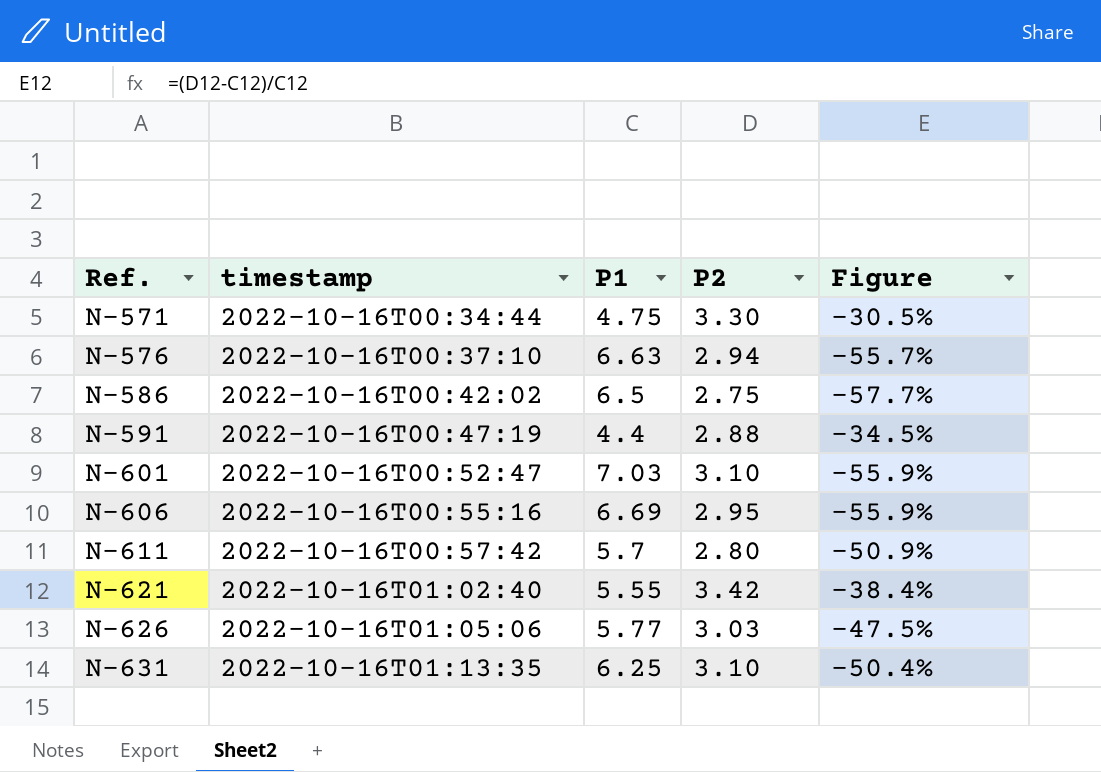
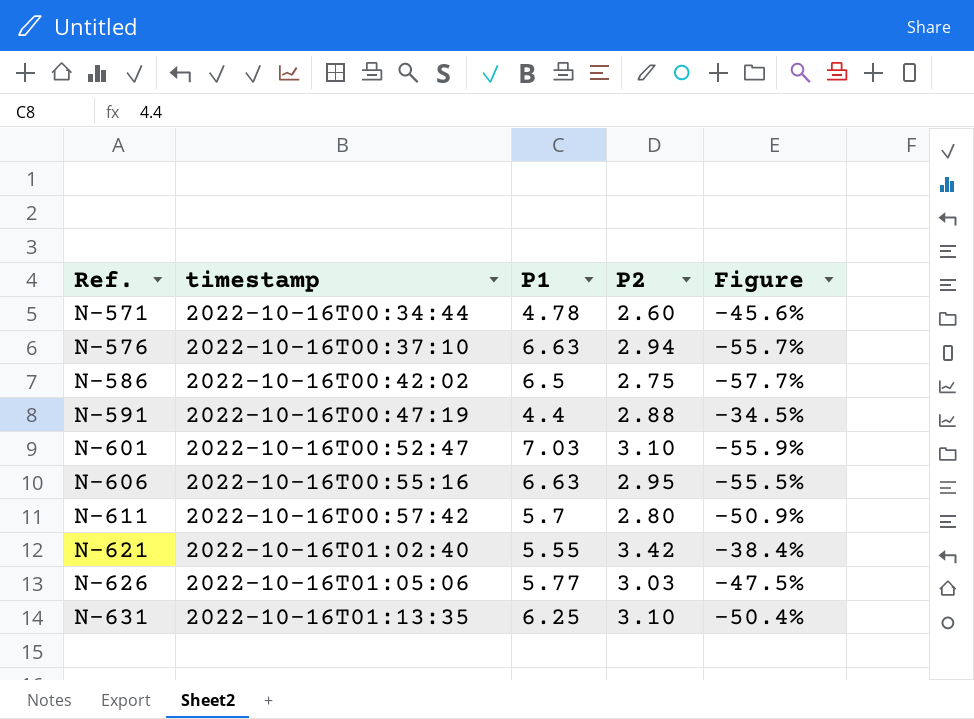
N-571 | P1: 4.75 -> 4.78
N-571 | P2: 3.30 -> 2.60
N-571 | Figure: -30.5% -> -45.6%
N-606 | P1: 6.69 -> 6.63
N-606 | Figure: -55.9% -> -55.5%

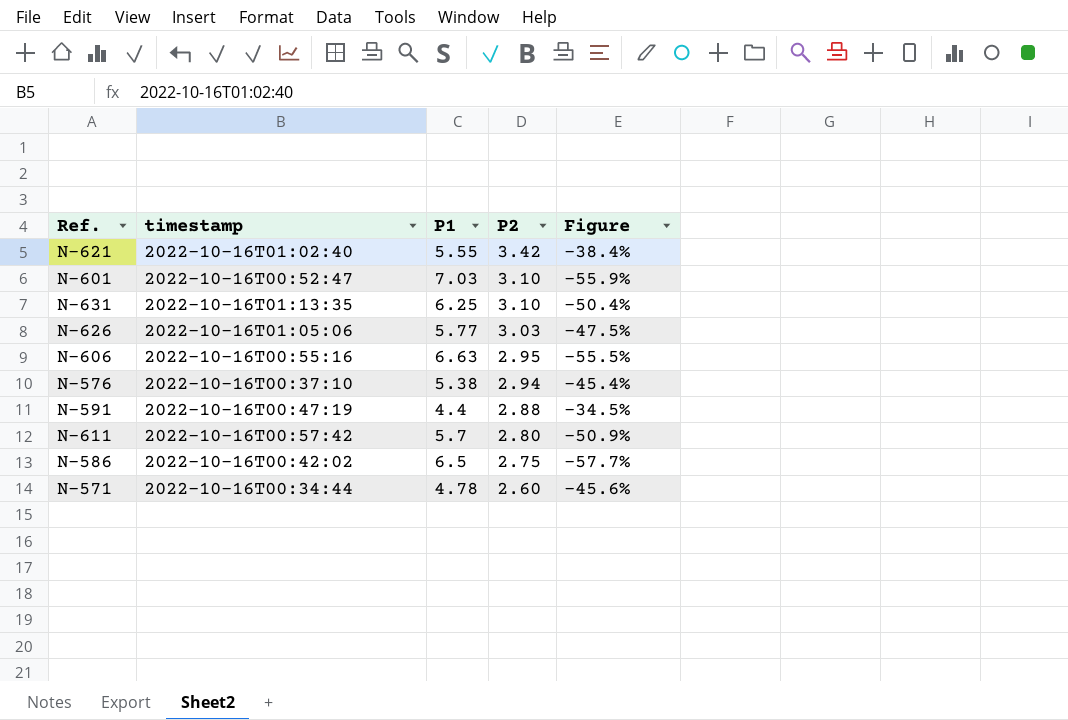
row order: Ref. ascending -> P2 descending
N-576 | P1: 6.63 -> 5.38
N-576 | Figure: -55.7% -> -45.4%

